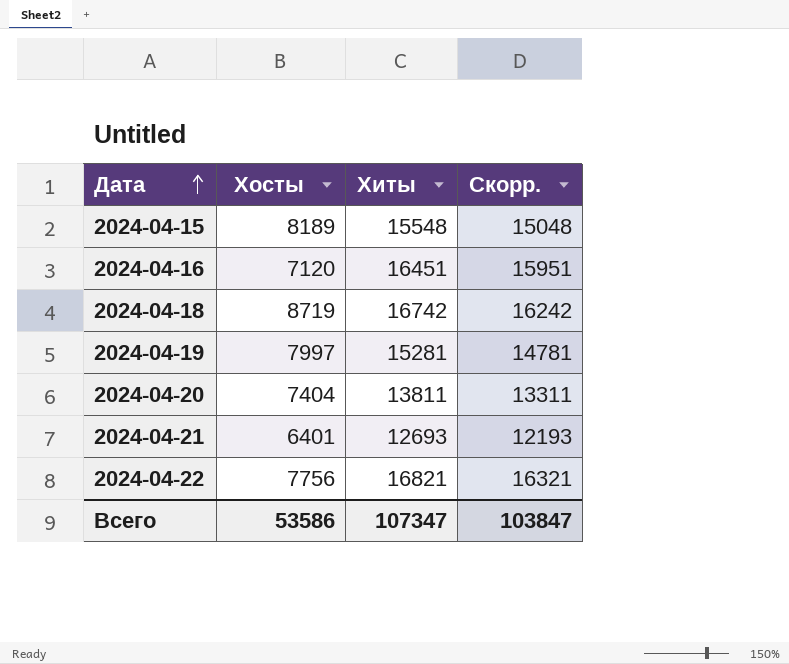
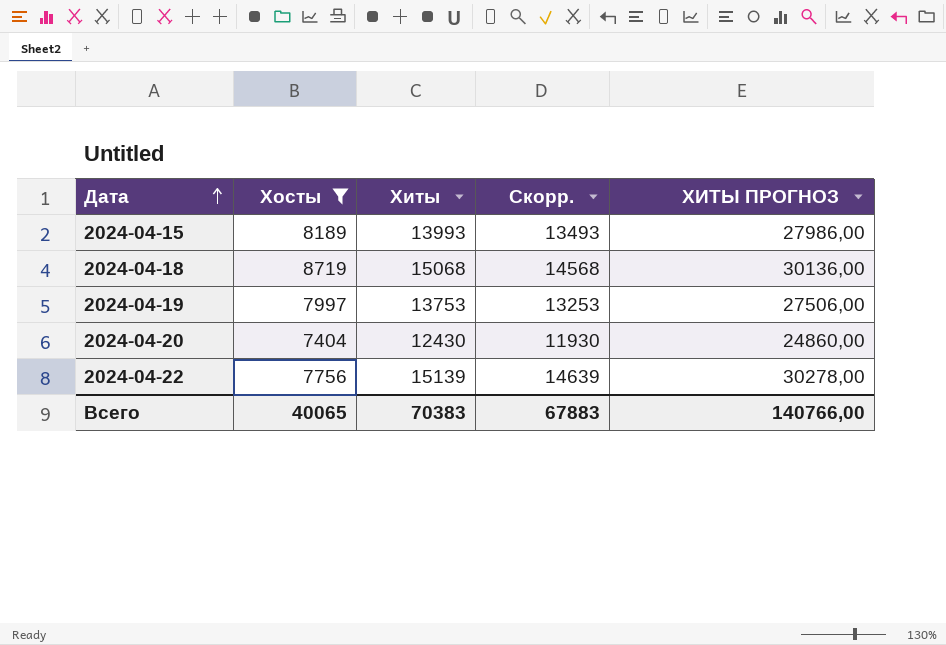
filter: none -> Хосты >= 7404
column ХИТЫ ПРОГНОЗ | formula: none -> [Хиты] * 2
2024-04-15 | Хиты: 15548 -> 13993
2024-04-15 | Скорр.: 15048 -> 13493
2024-04-18 | Хиты: 16742 -> 15068
2024-04-18 | Скорр.: 16242 -> 14568
2024-04-19 | Хиты: 15281 -> 13753
2024-04-19 | Скорр.: 14781 -> 13253
2024-04-20 | Хиты: 13811 -> 12430
2024-04-20 | Скорр.: 13311 -> 11930
2024-04-22 | Хиты: 16821 -> 15139
2024-04-22 | Скорр.: 16321 -> 14639
Всего | Хосты: 53586 -> 40065
Всего | Хиты: 107347 -> 70383
Всего | Скорр.: 103847 -> 67883

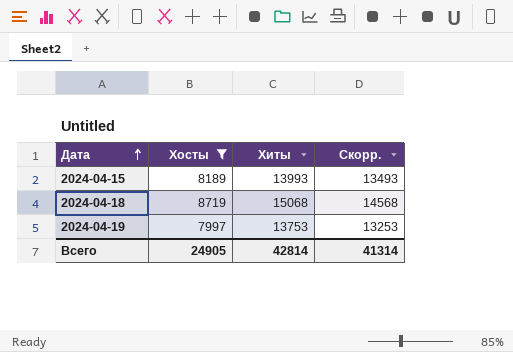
column ХИТЫ ПРОГНОЗ | formula: [Хиты] * 2 -> none
row 2024-04-20: 7404 | 12430 | 11930 | 24860,00 -> none
row 2024-04-22: 7756 | 15139 | 14639 | 30278,00 -> none
Всего | Хосты: 40065 -> 24905
Всего | Хиты: 70383 -> 42814
Всего | Скорр.: 67883 -> 41314

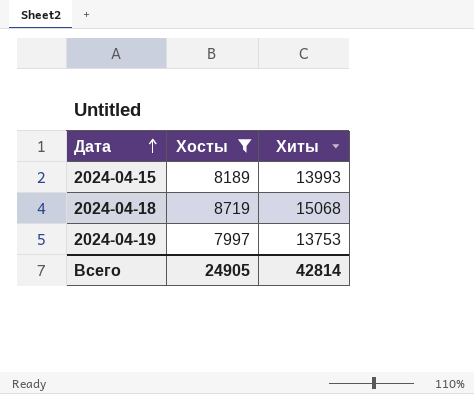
column Скорр. | formula: [Хиты] - 500 -> none

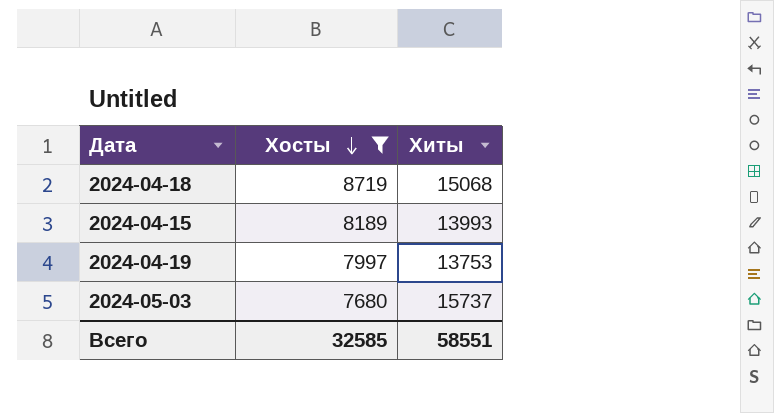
row order: Дата ascending -> Хосты descending
row 2024-05-03: none -> 7680 | 15737
Всего | Хосты: 24905 -> 32585
Всего | Хиты: 42814 -> 58551

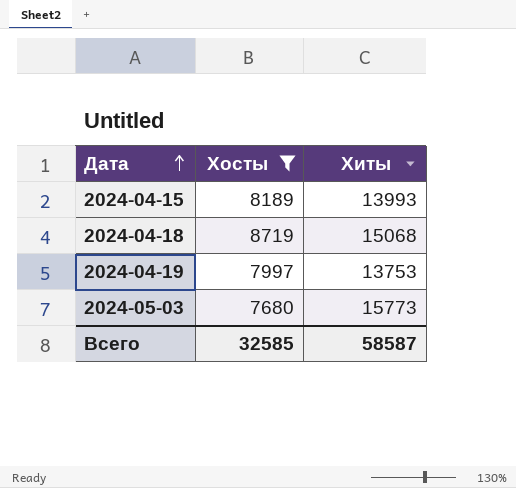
row order: Хосты descending -> Дата ascending
2024-05-03 | Хиты: 15737 -> 15773
Всего | Хиты: 58551 -> 58587

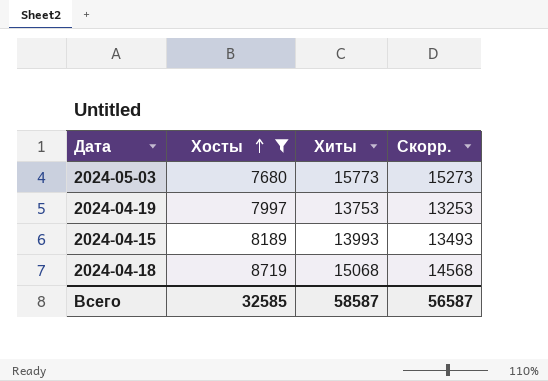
row order: Дата ascending -> Хосты ascending
column Скорр. | formula: none -> [Хиты] - 500

